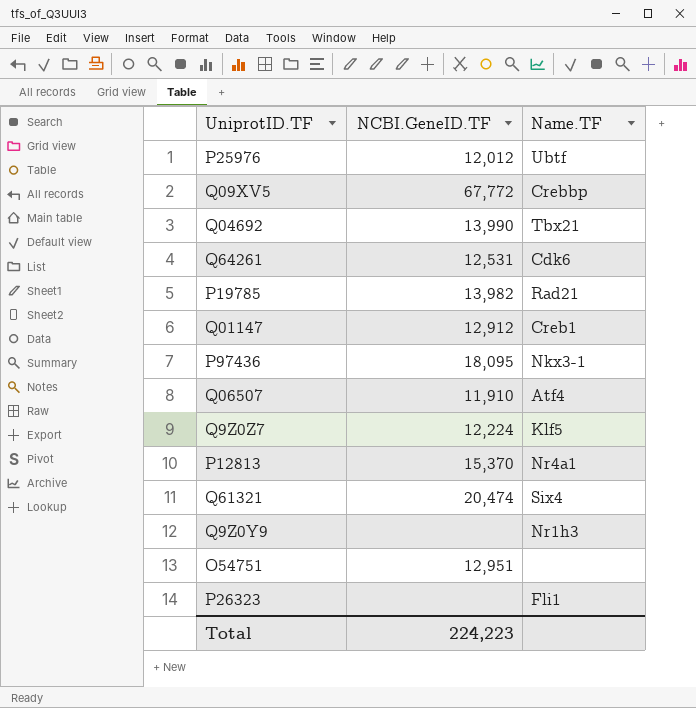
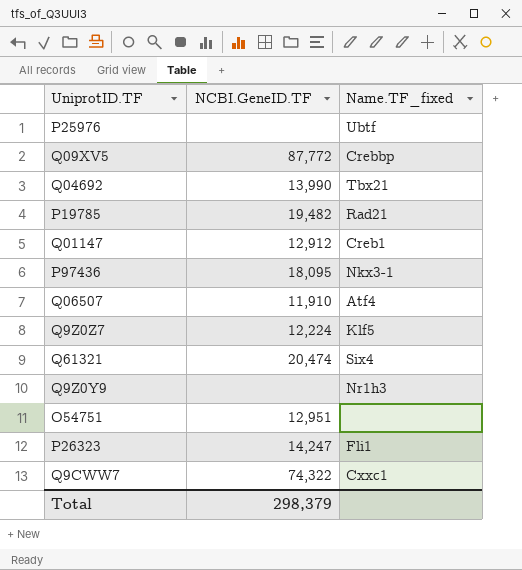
column name: Name.TF -> Name.TF_fixed
row Q64261: 12,531 | Cdk6 -> none
row P12813: 15,370 | Nr4a1 -> none
P25976 | NCBI.GeneID.TF: 12,012 -> none
Q09XV5 | NCBI.GeneID.TF: 67,772 -> 87,772
P19785 | NCBI.GeneID.TF: 13,982 -> 19,482
P26323 | NCBI.GeneID.TF: none -> 14,247
row Q9CWW7: none -> 74,322 | Cxxc1
Total | NCBI.GeneID.TF: 224,223 -> 298,379

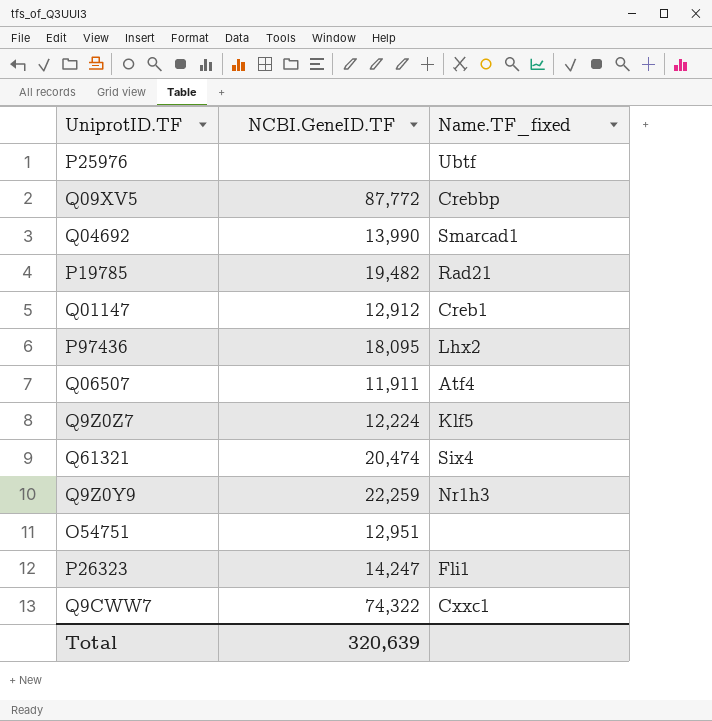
Q04692 | Name.TF_fixed: Tbx21 -> Smarcad1
P97436 | Name.TF_fixed: Nkx3-1 -> Lhx2
Q06507 | NCBI.GeneID.TF: 11,910 -> 11,911
Q9Z0Y9 | NCBI.GeneID.TF: none -> 22,259
Total | NCBI.GeneID.TF: 298,379 -> 320,639

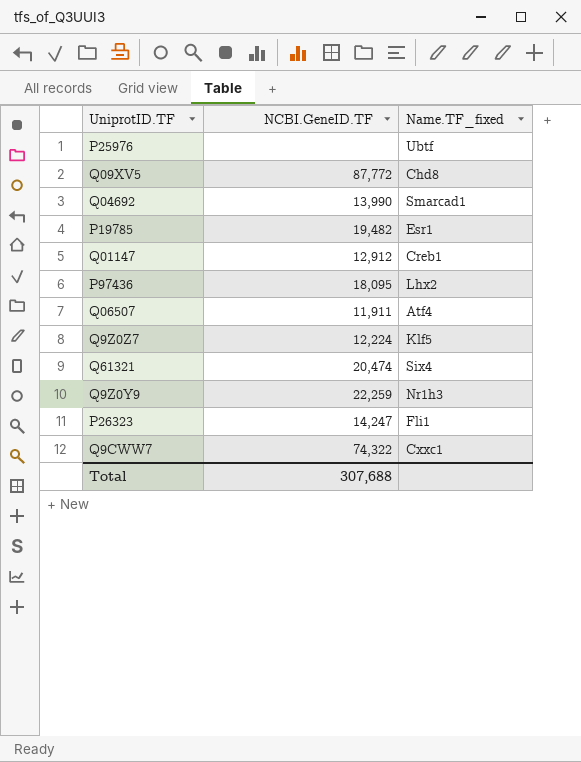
row O54751: 12,951 | none -> none
Q09XV5 | Name.TF_fixed: Crebbp -> Chd8
P19785 | Name.TF_fixed: Rad21 -> Esr1
Total | NCBI.GeneID.TF: 320,639 -> 307,688

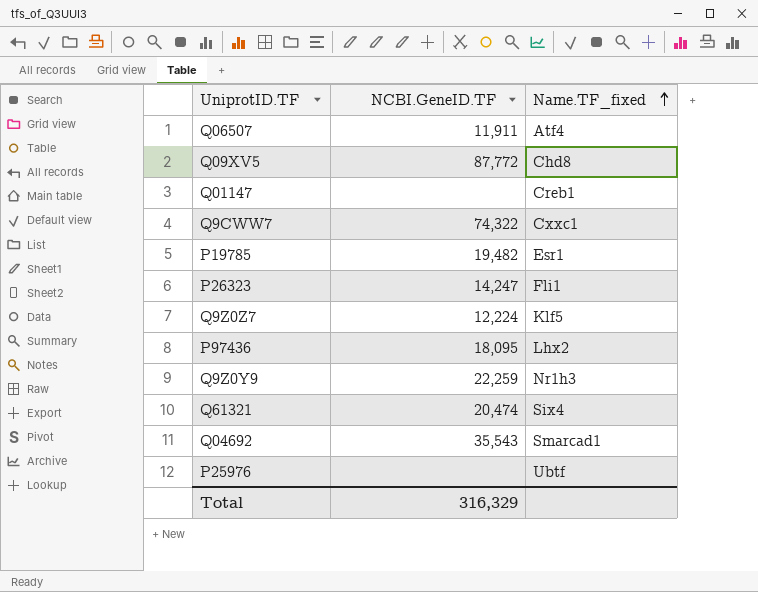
row order: none -> Name.TF_fixed ascending
Q01147 | NCBI.GeneID.TF: 12,912 -> none
Q04692 | NCBI.GeneID.TF: 13,990 -> 35,543
Total | NCBI.GeneID.TF: 307,688 -> 316,329

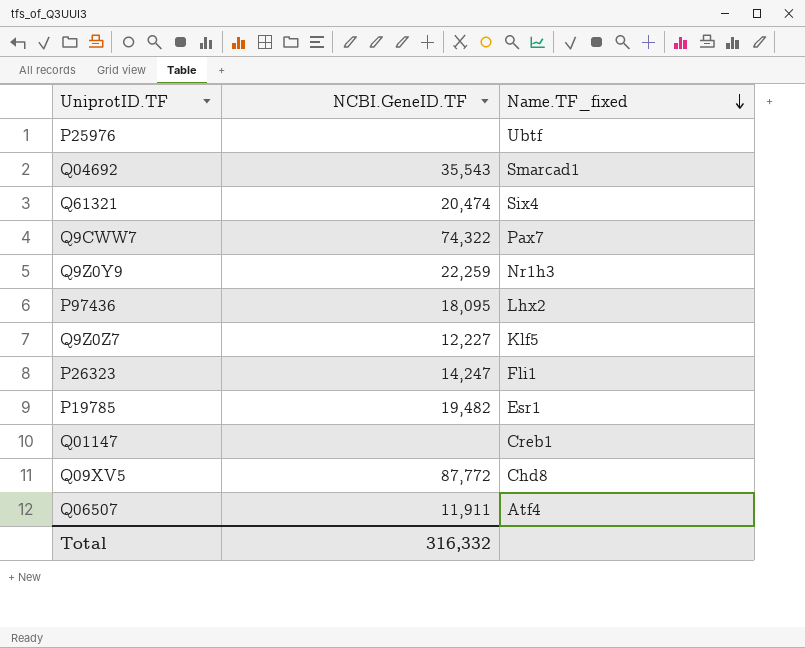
row order: Name.TF_fixed ascending -> Name.TF_fixed descending
Q9CWW7 | Name.TF_fixed: Cxxc1 -> Pax7
Q9Z0Z7 | NCBI.GeneID.TF: 12,224 -> 12,227
Total | NCBI.GeneID.TF: 316,329 -> 316,332

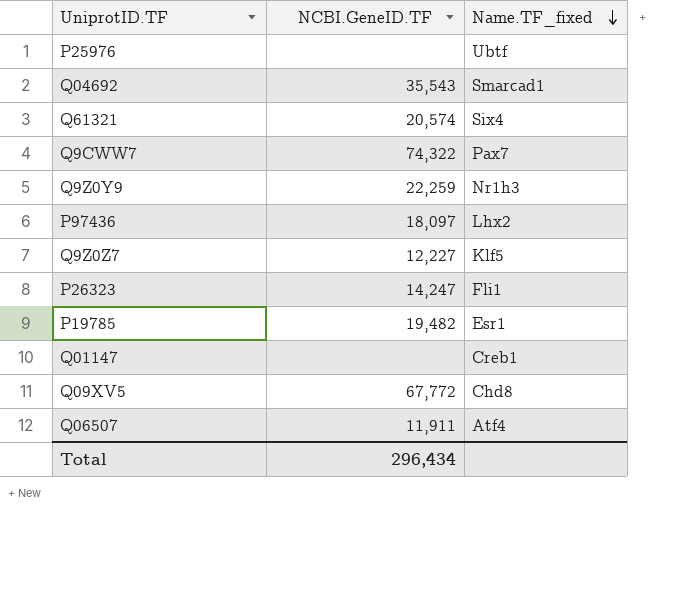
Q61321 | NCBI.GeneID.TF: 20,474 -> 20,574
P97436 | NCBI.GeneID.TF: 18,095 -> 18,097
Q09XV5 | NCBI.GeneID.TF: 87,772 -> 67,772
Total | NCBI.GeneID.TF: 316,332 -> 296,434

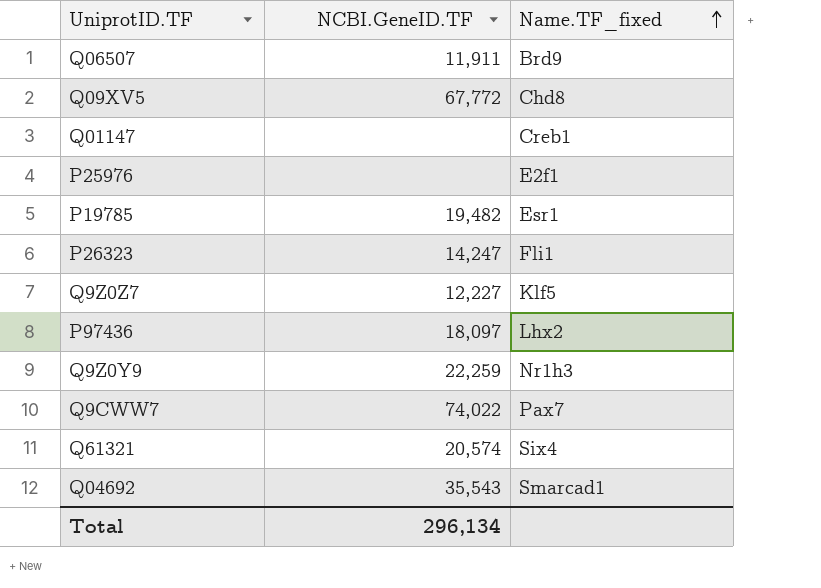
row order: Name.TF_fixed descending -> Name.TF_fixed ascending
Q06507 | Name.TF_fixed: Atf4 -> Brd9
P25976 | Name.TF_fixed: Ubtf -> E2f1
Q9CWW7 | NCBI.GeneID.TF: 74,322 -> 74,022
Total | NCBI.GeneID.TF: 296,434 -> 296,134

